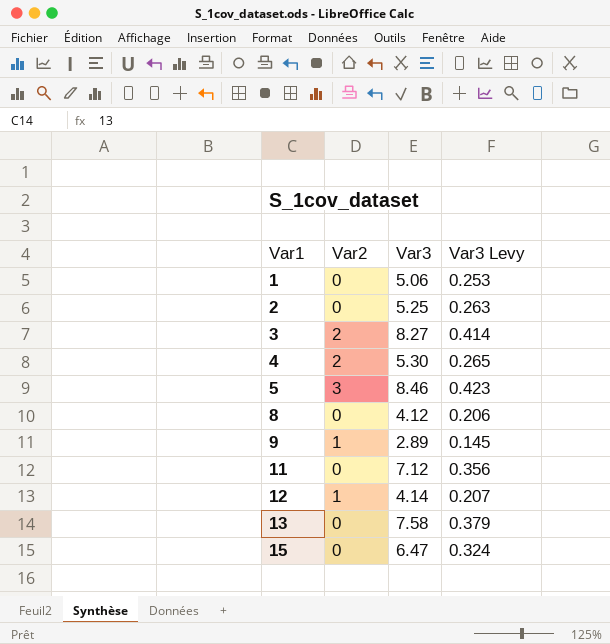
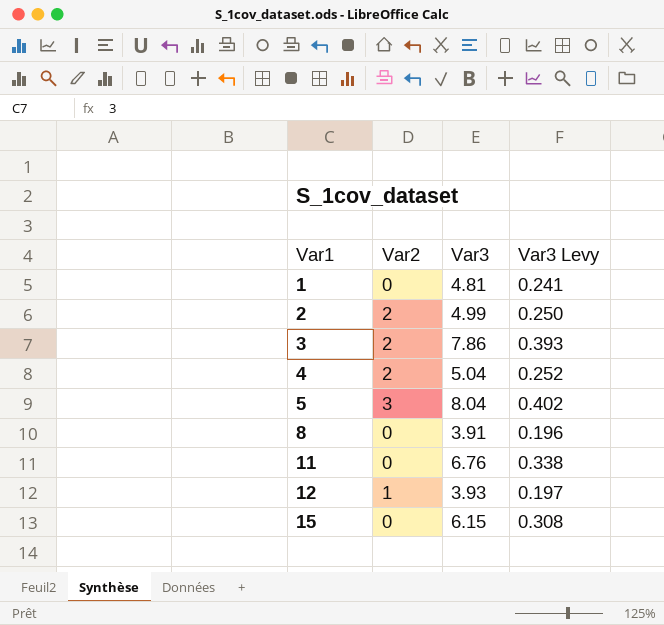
row 9: 1 | 2.89 | 0.145 -> none
row 13: 0 | 7.58 | 0.379 -> none
1 | Var3: 5.06 -> 4.81
1 | Var3 Levy: 0.253 -> 0.241
2 | Var2: 0 -> 2
2 | Var3: 5.25 -> 4.99
2 | Var3 Levy: 0.263 -> 0.250
3 | Var3: 8.27 -> 7.86
3 | Var3 Levy: 0.414 -> 0.393
4 | Var3: 5.30 -> 5.04
4 | Var3 Levy: 0.265 -> 0.252
5 | Var3: 8.46 -> 8.04
5 | Var3 Levy: 0.423 -> 0.402
8 | Var3: 4.12 -> 3.91
8 | Var3 Levy: 0.206 -> 0.196
11 | Var3: 7.12 -> 6.76
11 | Var3 Levy: 0.356 -> 0.338
12 | Var3: 4.14 -> 3.93
12 | Var3 Levy: 0.207 -> 0.197
15 | Var3: 6.47 -> 6.15
15 | Var3 Levy: 0.324 -> 0.308

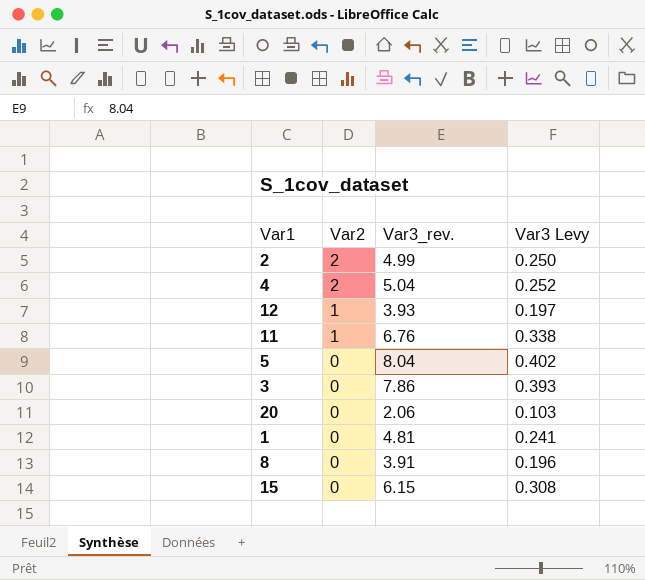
row order: Var1 ascending -> Var2 descending
column name: Var3 -> Var3_rev.
11 | Var2: 0 -> 1
5 | Var2: 3 -> 0
3 | Var2: 2 -> 0
row 20: none -> 0 | 2.06 | 0.103

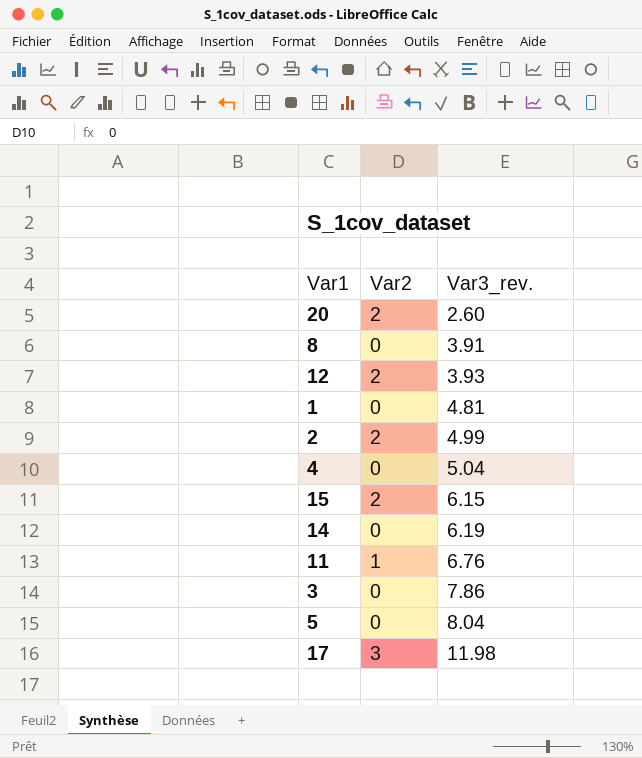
row order: Var2 descending -> Var3_rev. ascending
column Var3 Levy | formula: [Var3_rev.] * 0.05 -> none
20 | Var2: 0 -> 2
20 | Var3_rev.: 2.06 -> 2.60
12 | Var2: 1 -> 2
4 | Var2: 2 -> 0
15 | Var2: 0 -> 2
row 14: none -> 0 | 6.19
row 17: none -> 3 | 11.98

